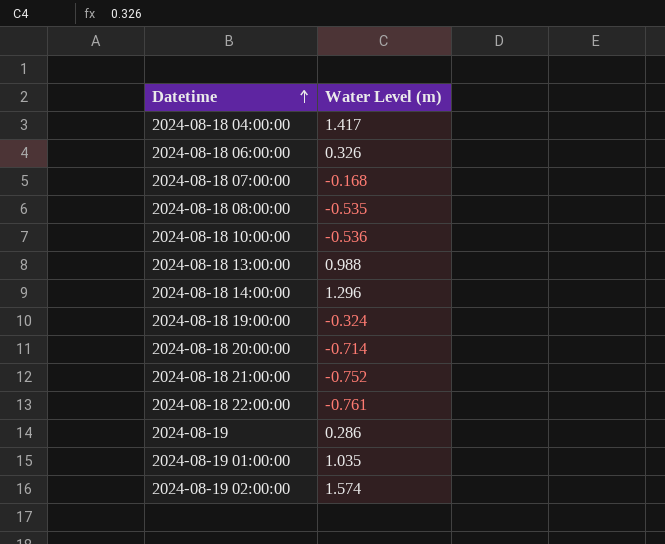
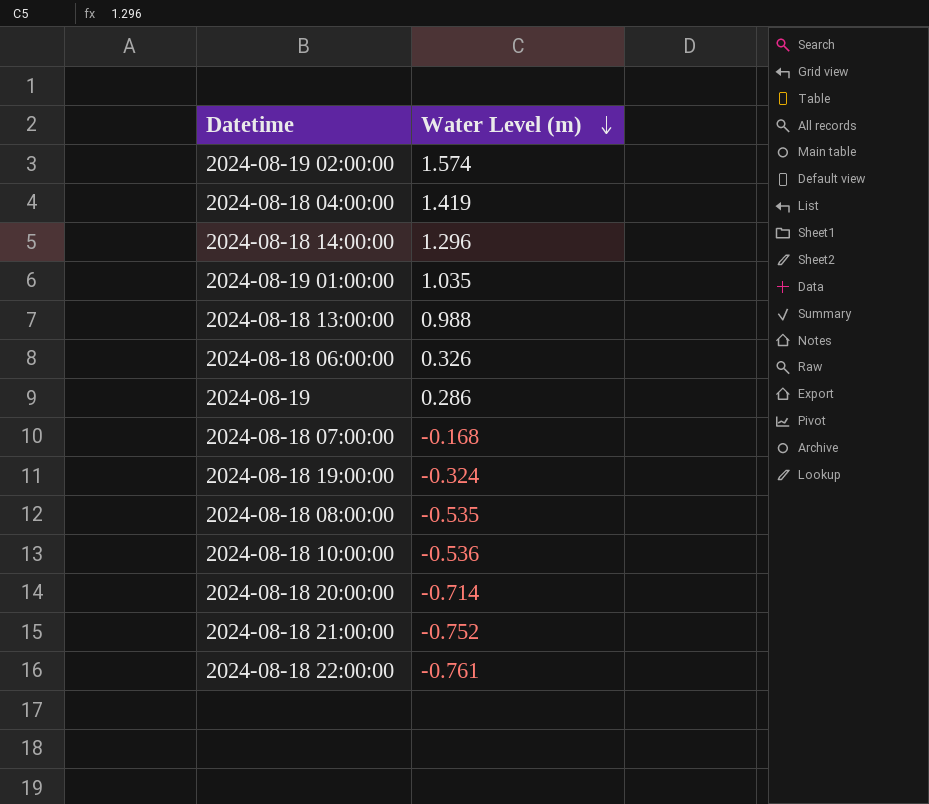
row order: Datetime ascending -> Water Level (m) descending
2024-08-18 04:00:00 | Water Level (m): 1.417 -> 1.419

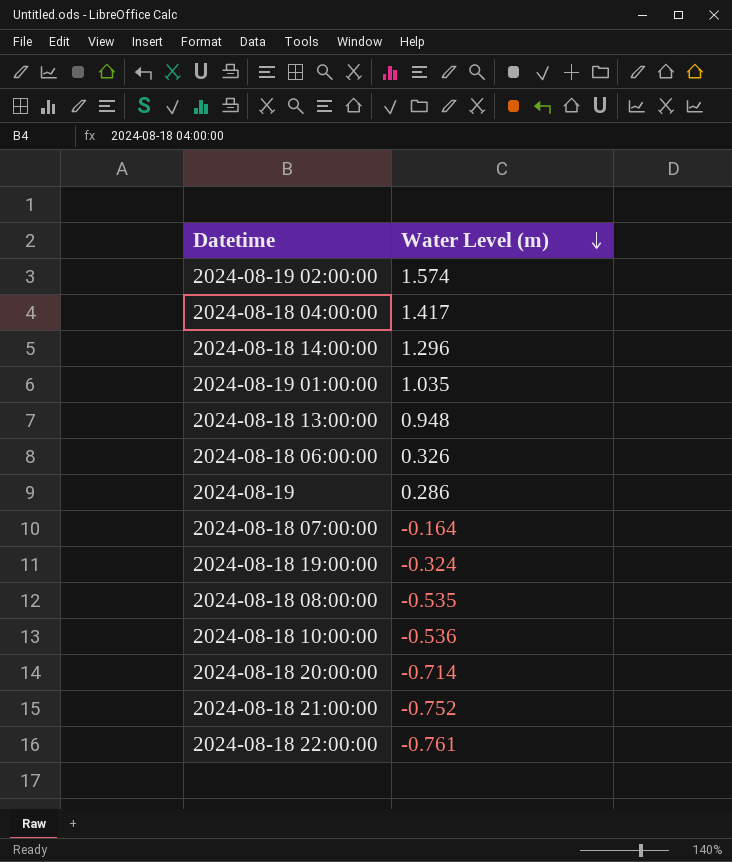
2024-08-18 04:00:00 | Water Level (m): 1.419 -> 1.417
2024-08-18 13:00:00 | Water Level (m): 0.988 -> 0.948
2024-08-18 07:00:00 | Water Level (m): -0.168 -> -0.164

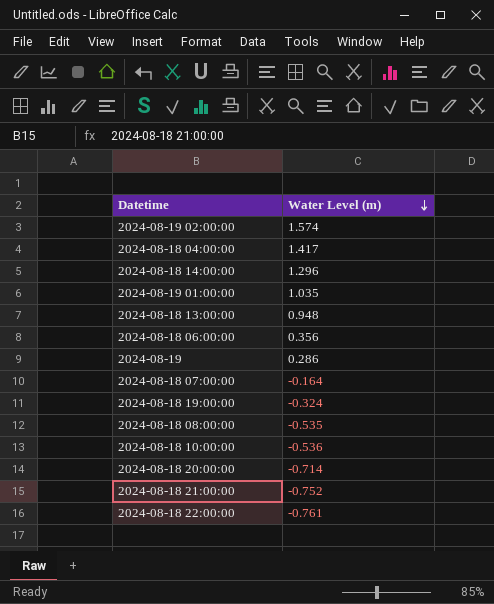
2024-08-18 06:00:00 | Water Level (m): 0.326 -> 0.356

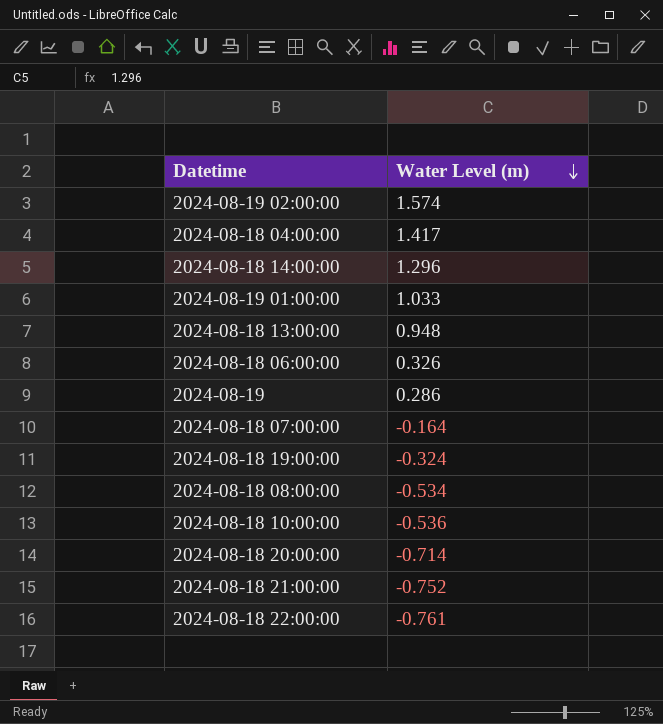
2024-08-19 01:00:00 | Water Level (m): 1.035 -> 1.033
2024-08-18 06:00:00 | Water Level (m): 0.356 -> 0.326
2024-08-18 08:00:00 | Water Level (m): -0.535 -> -0.534

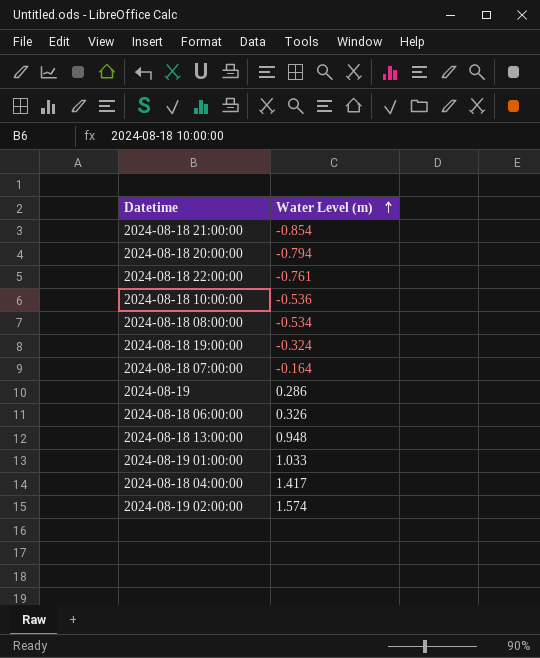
row order: Water Level (m) descending -> Water Level (m) ascending
row 2024-08-18 14:00:00: 1.296 -> none
2024-08-18 21:00:00 | Water Level (m): -0.752 -> -0.854
2024-08-18 20:00:00 | Water Level (m): -0.714 -> -0.794

